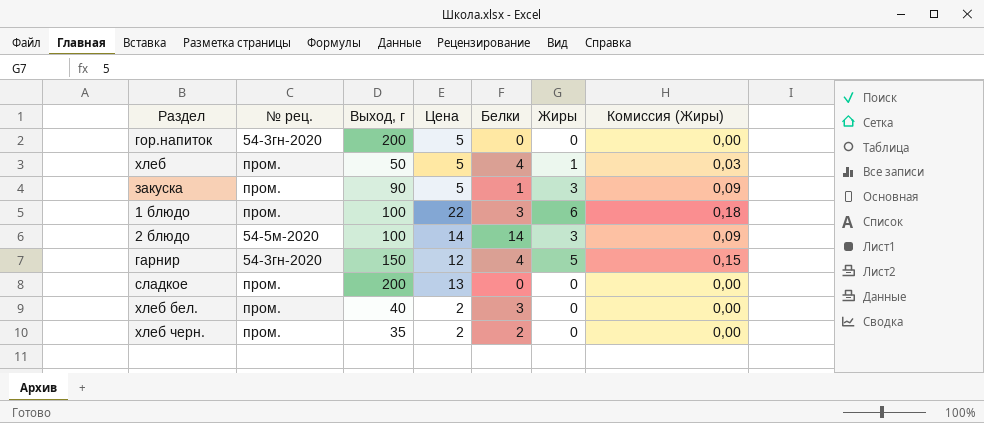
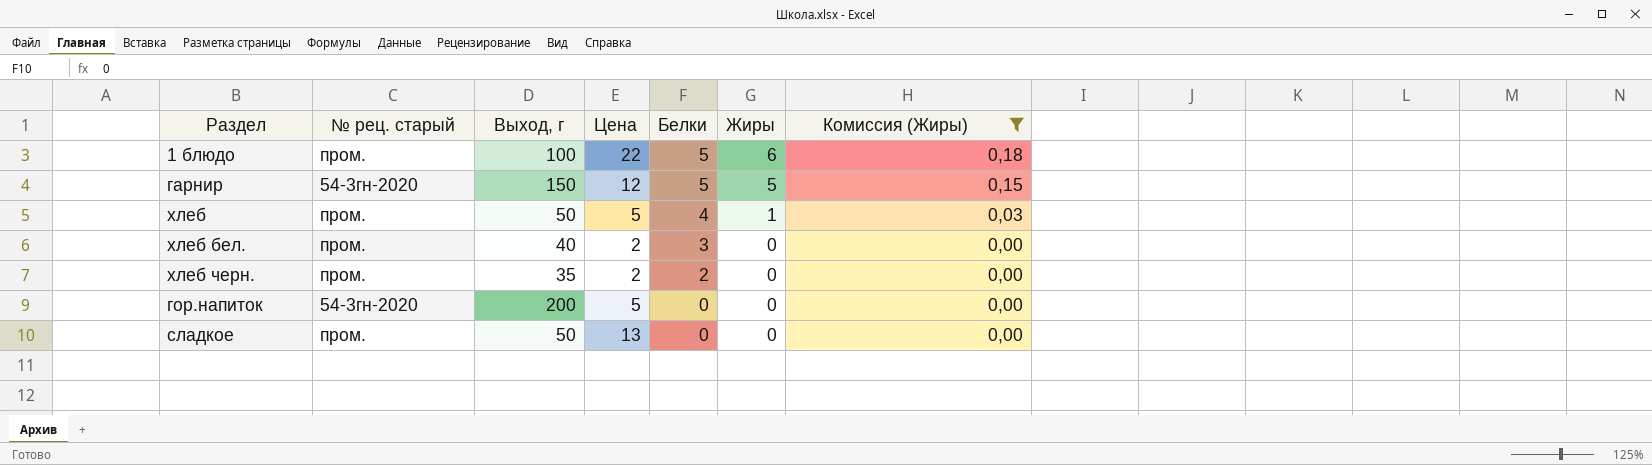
filter: none -> Комиссия (Жиры) != 0,09
row order: none -> Белки descending
column name: № рец. -> № рец. старый
1 блюдо | Белки: 3 -> 5
гарнир | Белки: 4 -> 5
сладкое | Выход, г: 200 -> 50

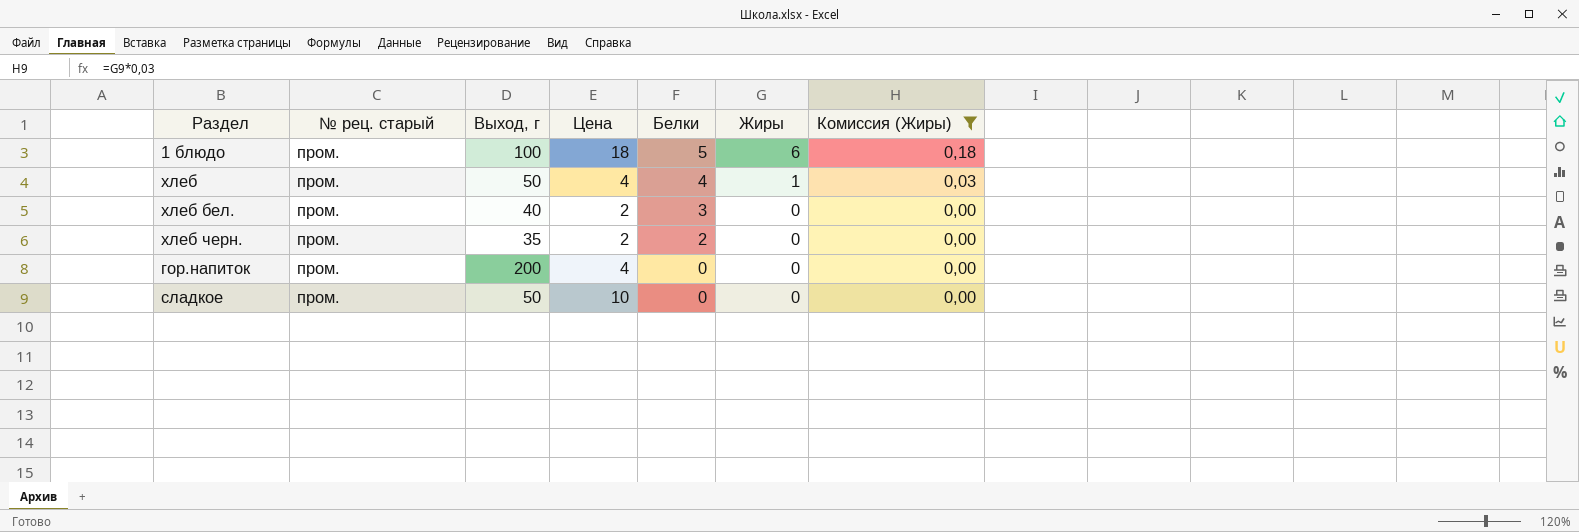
row гарнир: 54-3гн-2020 | 150 | 12 | 5 | 5 | 0,15 -> none
1 блюдо | Цена: 22 -> 18
хлеб | Цена: 5 -> 4
гор.напиток | № рец. старый: 54-3гн-2020 -> пром.
гор.напиток | Цена: 5 -> 4
сладкое | Цена: 13 -> 10

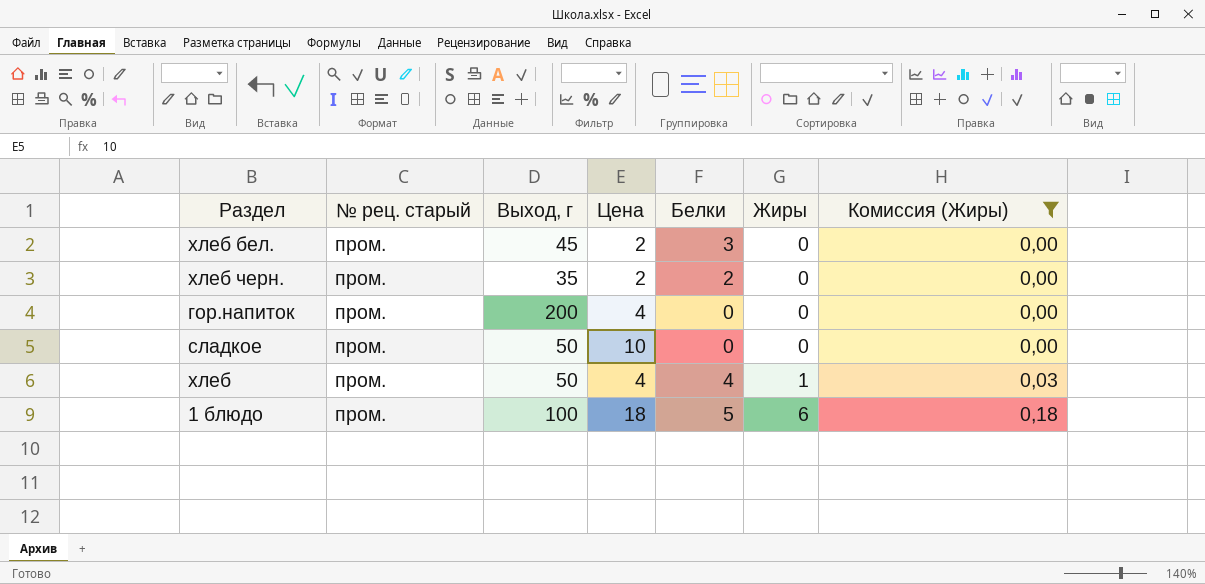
row order: Белки descending -> Жиры ascending
хлеб бел. | Выход, г: 40 -> 45

